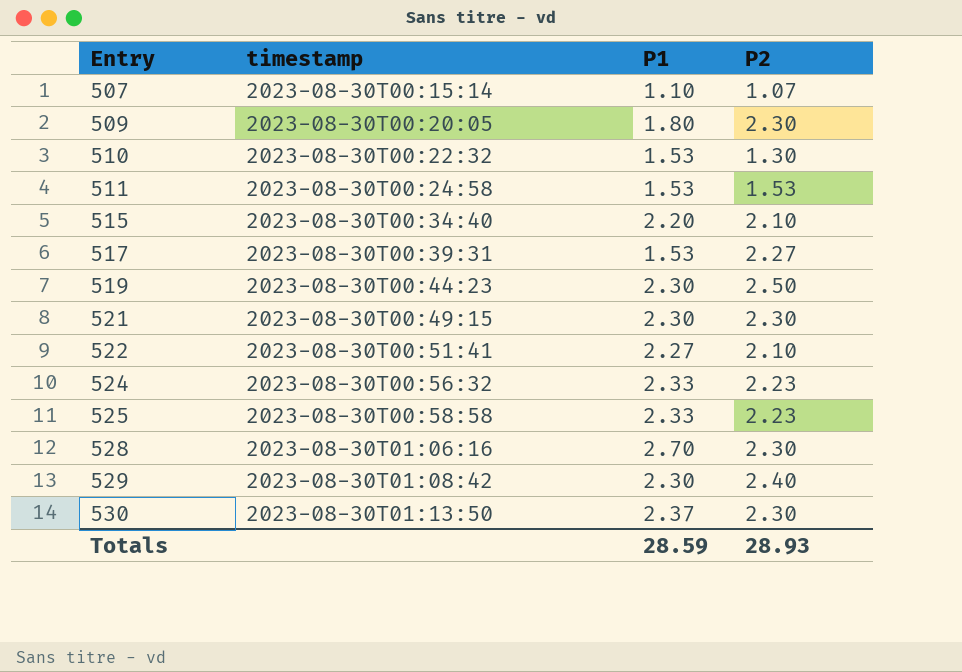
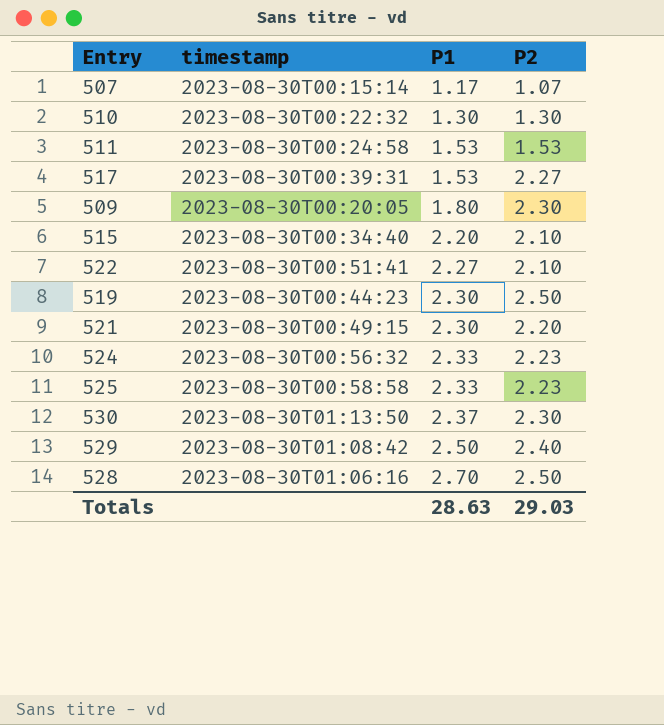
row order: Entry ascending -> P1 ascending
507 | P1: 1.10 -> 1.17
510 | P1: 1.53 -> 1.30
521 | P2: 2.30 -> 2.20
529 | P1: 2.30 -> 2.50
528 | P2: 2.30 -> 2.50
Totals | P1: 28.59 -> 28.63
Totals | P2: 28.93 -> 29.03

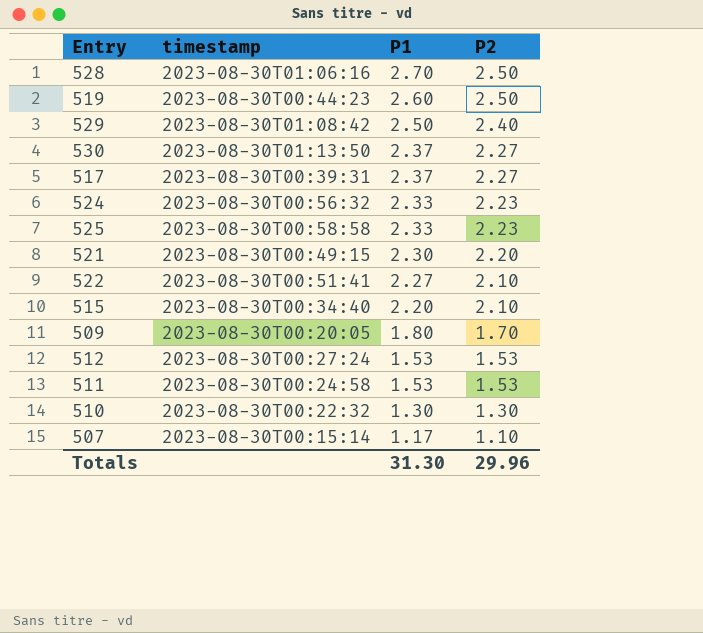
row order: P1 ascending -> P1 descending
519 | P1: 2.30 -> 2.60
530 | P2: 2.30 -> 2.27
517 | P1: 1.53 -> 2.37
509 | P2: 2.30 -> 1.70
row 512: none -> 2023-08-30T00:27:24 | 1.53 | 1.53
507 | P2: 1.07 -> 1.10
Totals | P1: 28.63 -> 31.30
Totals | P2: 29.03 -> 29.96

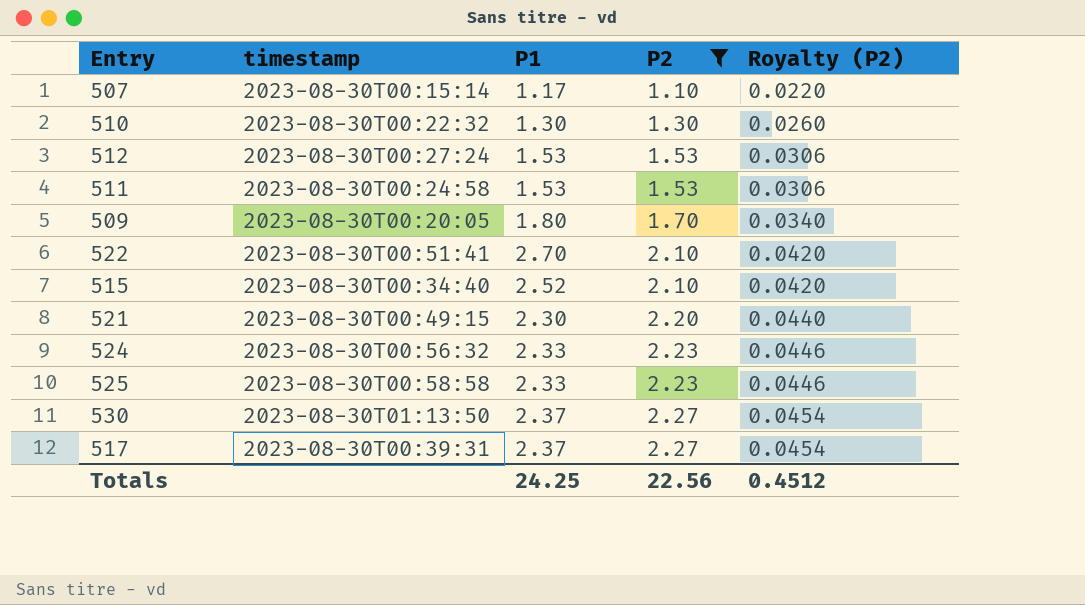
filter: none -> P2 <= 2.27
row order: P1 descending -> P2 ascending
column Royalty (P2) | formula: none -> [P2] * 0.02
522 | P1: 2.27 -> 2.70
515 | P1: 2.20 -> 2.52
Totals | P1: 31.30 -> 24.25
Totals | P2: 29.96 -> 22.56

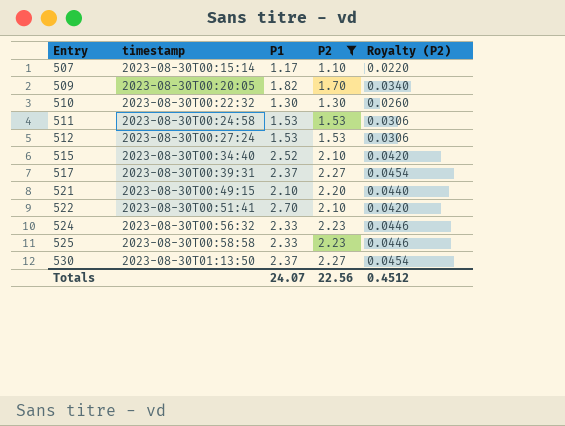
row order: P2 ascending -> Entry ascending
509 | P1: 1.80 -> 1.82
521 | P1: 2.30 -> 2.10
Totals | P1: 24.25 -> 24.07

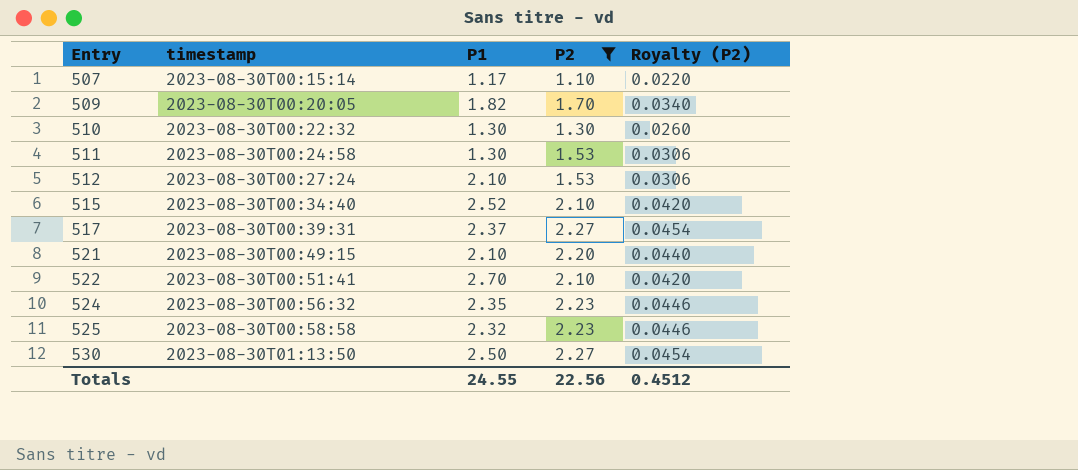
511 | P1: 1.53 -> 1.30
512 | P1: 1.53 -> 2.10
524 | P1: 2.33 -> 2.35
525 | P1: 2.33 -> 2.32
530 | P1: 2.37 -> 2.50
Totals | P1: 24.07 -> 24.55

